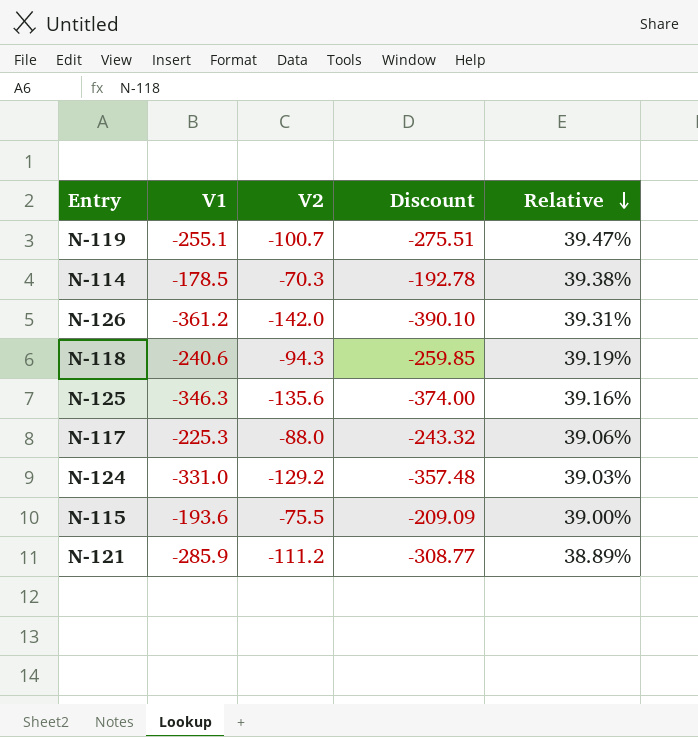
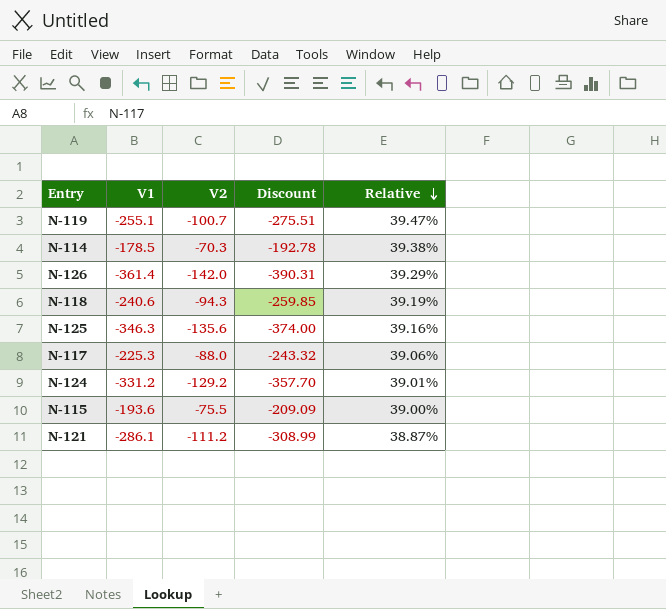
N-126 | V1: -361.2 -> -361.4
N-126 | Discount: -390.10 -> -390.31
N-126 | Relative: 39.31% -> 39.29%
N-124 | V1: -331.0 -> -331.2
N-124 | Discount: -357.48 -> -357.70
N-124 | Relative: 39.03% -> 39.01%
N-121 | V1: -285.9 -> -286.1
N-121 | Discount: -308.77 -> -308.99
N-121 | Relative: 38.89% -> 38.87%

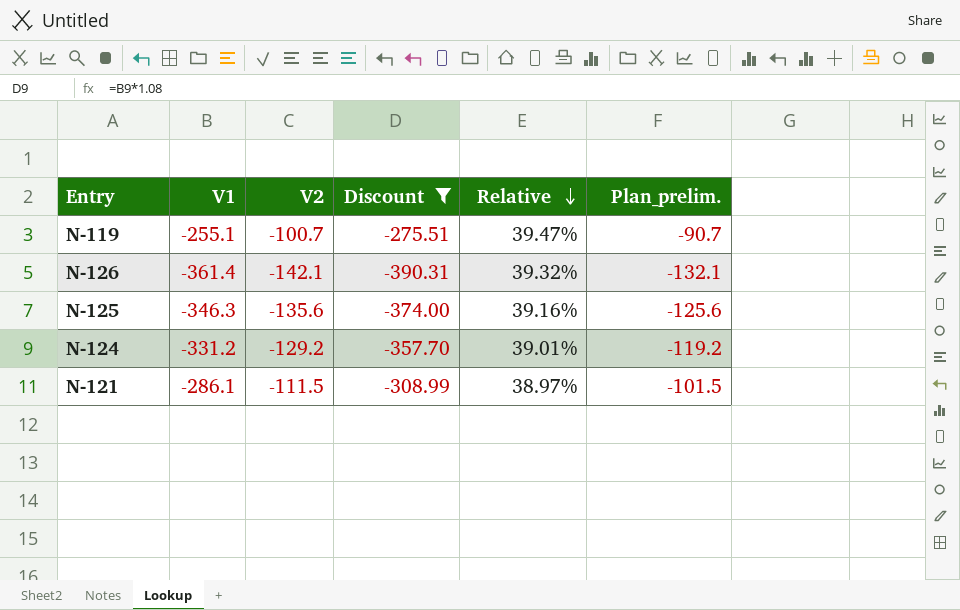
filter: none -> Discount <= -275.51
column Plan_prelim. | formula: none -> [V2] + 10
N-126 | V2: -142.0 -> -142.1
N-126 | Relative: 39.29% -> 39.32%
N-121 | V2: -111.2 -> -111.5
N-121 | Relative: 38.87% -> 38.97%

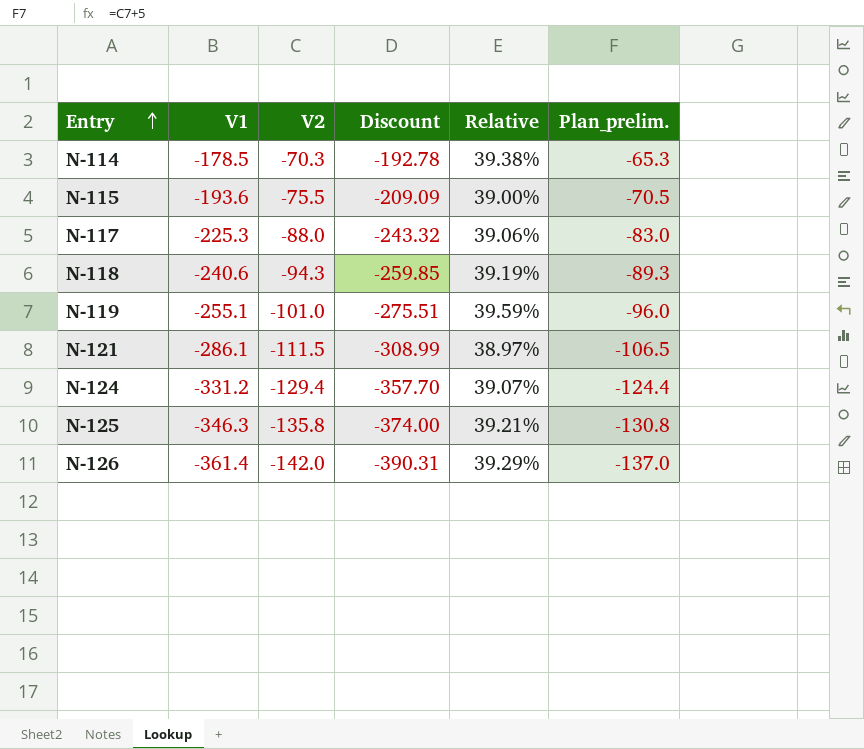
filter: Discount <= -275.51 -> none
row order: Relative descending -> Entry ascending
column Plan_prelim. | formula: [V2] + 10 -> [V2] + 5
N-119 | V2: -100.7 -> -101.0
N-119 | Relative: 39.47% -> 39.59%
N-124 | V2: -129.2 -> -129.4
N-124 | Relative: 39.01% -> 39.07%
N-125 | V2: -135.6 -> -135.8
N-125 | Relative: 39.16% -> 39.21%
N-126 | V2: -142.1 -> -142.0
N-126 | Relative: 39.32% -> 39.29%

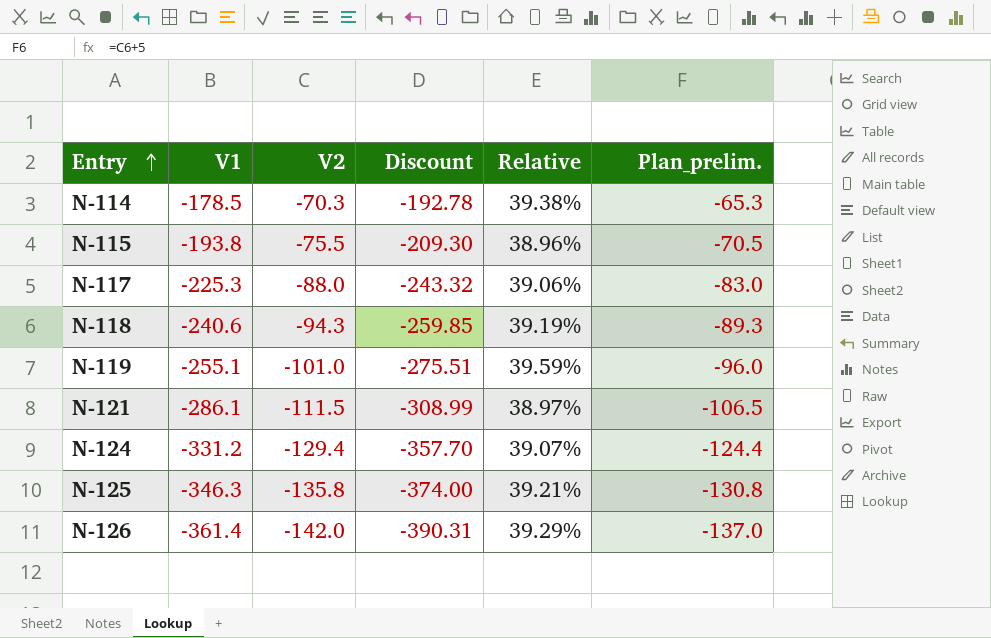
N-115 | V1: -193.6 -> -193.8
N-115 | Discount: -209.09 -> -209.30
N-115 | Relative: 39.00% -> 38.96%

